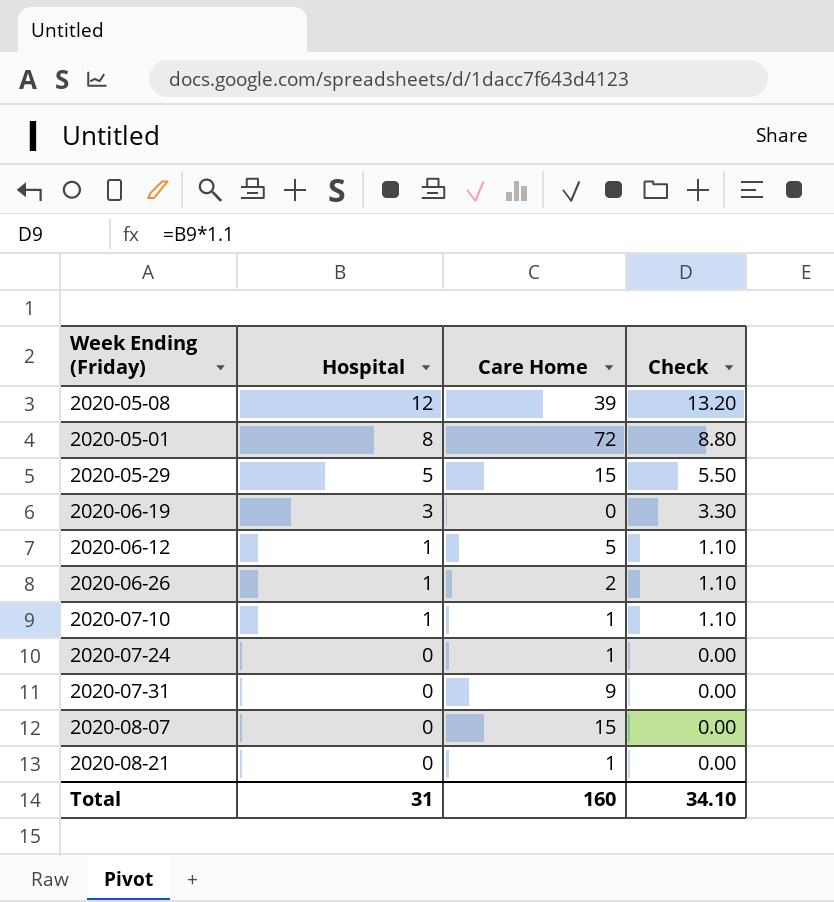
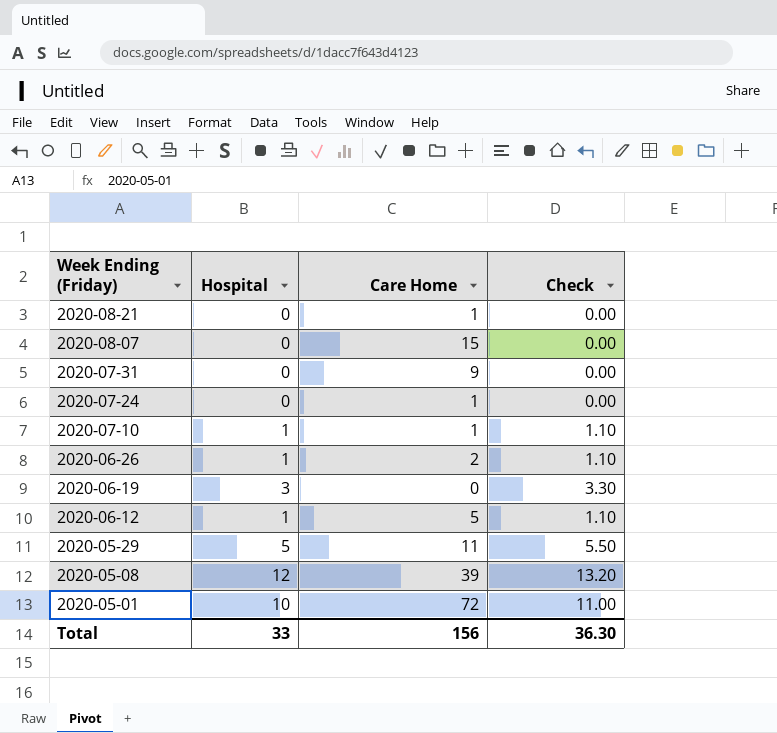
row order: Hospital descending -> Week Ending (Friday) descending
2020-05-29 | Care Home: 15 -> 11
2020-05-01 | Hospital: 8 -> 10
2020-05-01 | Check: 8.80 -> 11.00
Total | Hospital: 31 -> 33
Total | Care Home: 160 -> 156
Total | Check: 34.10 -> 36.30

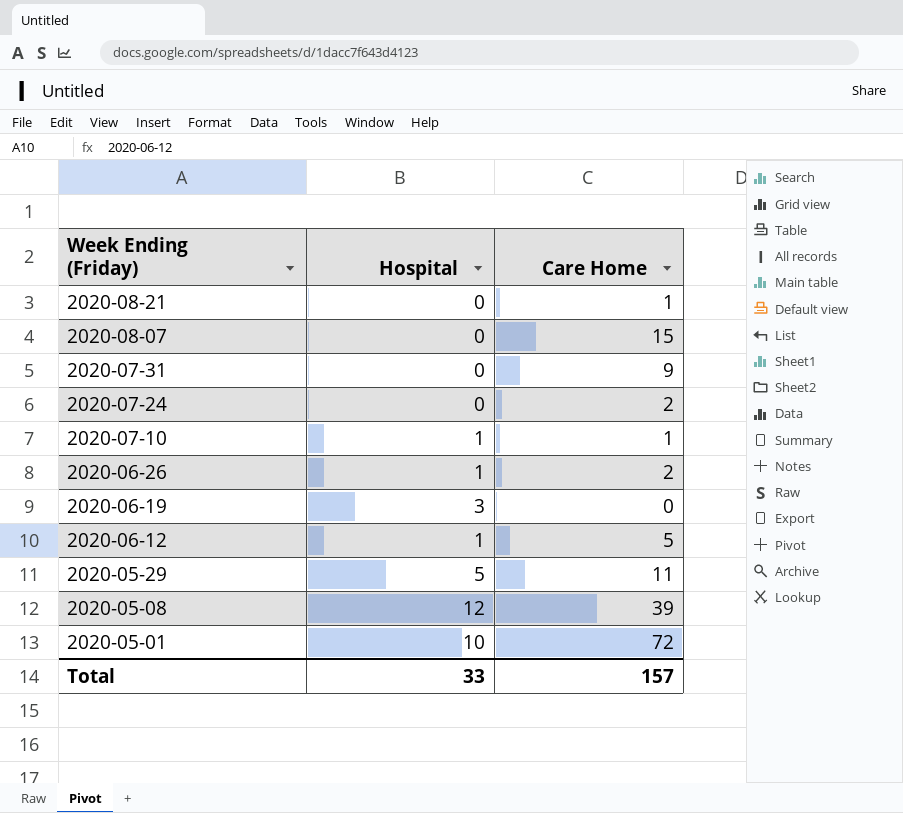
column Check | formula: [Hospital] * 1.1 -> none
2020-07-24 | Care Home: 1 -> 2
Total | Care Home: 156 -> 157

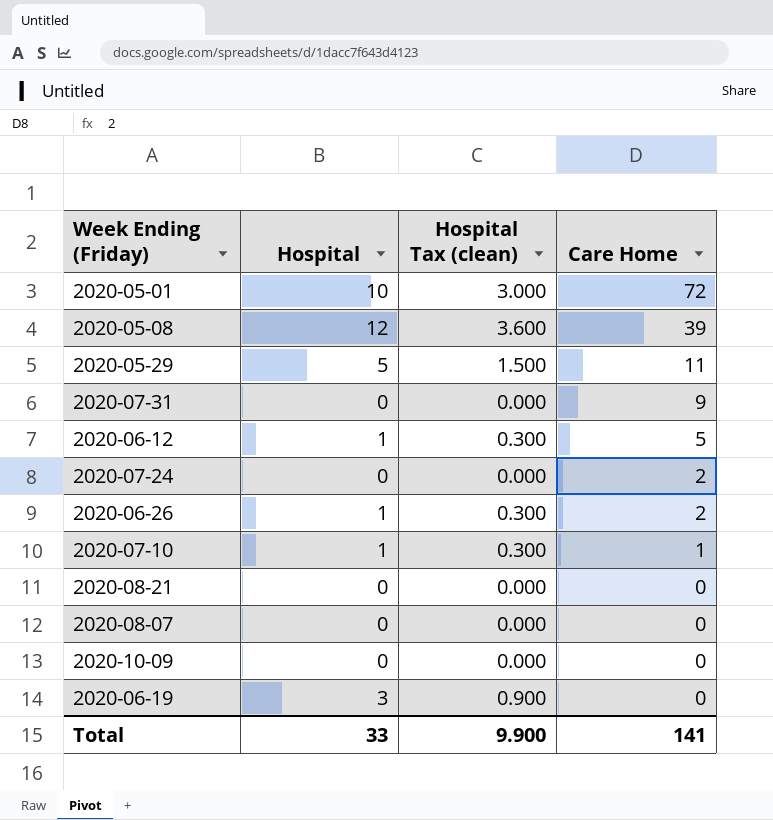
row order: Week Ending (Friday) descending -> Care Home descending
column Hospital Tax (clean) | formula: none -> [Hospital] * 0.3
2020-08-21 | Care Home: 1 -> 0
2020-08-07 | Care Home: 15 -> 0
row 2020-10-09: none -> 0 | 0.000 | 0
Total | Care Home: 157 -> 141

